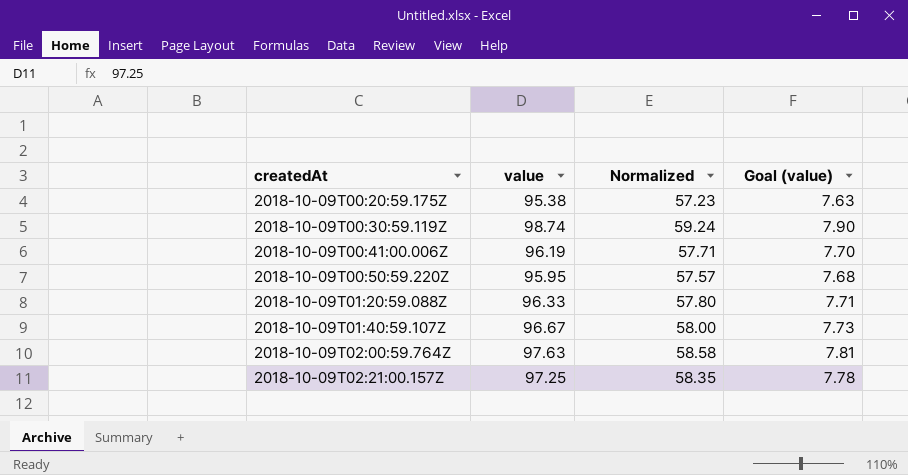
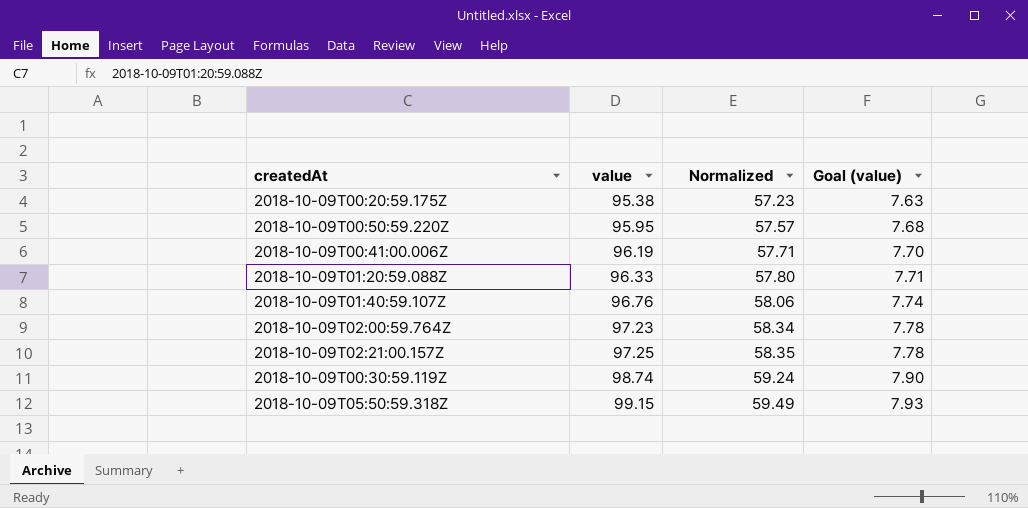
row order: createdAt ascending -> value ascending
2018-10-09T01:40:59.107Z | value: 96.67 -> 96.76
2018-10-09T01:40:59.107Z | Normalized: 58.00 -> 58.06
2018-10-09T01:40:59.107Z | Goal (value): 7.73 -> 7.74
2018-10-09T02:00:59.764Z | value: 97.63 -> 97.23
2018-10-09T02:00:59.764Z | Normalized: 58.58 -> 58.34
2018-10-09T02:00:59.764Z | Goal (value): 7.81 -> 7.78
row 2018-10-09T05:50:59.318Z: none -> 99.15 | 59.49 | 7.93

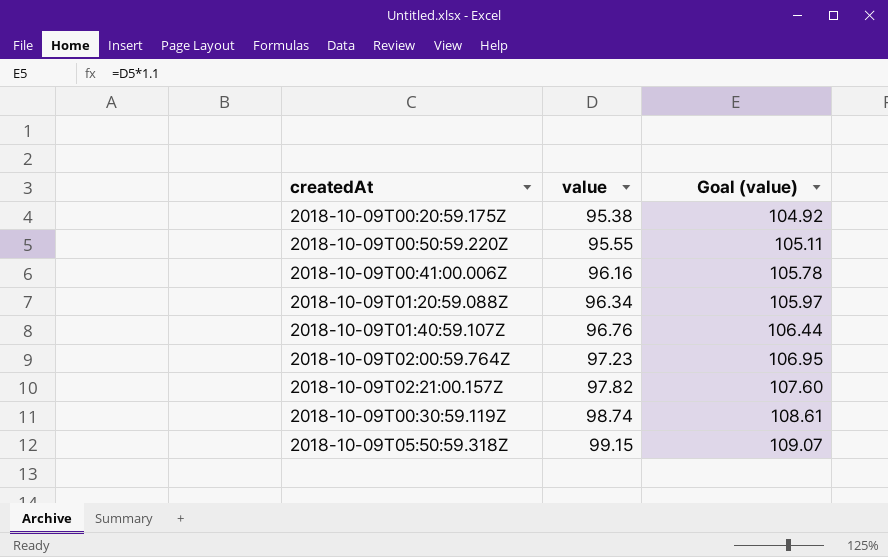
column Normalized | formula: [value] * 0.6 -> none
column Goal (value) | formula: [value] * 0.08 -> [value] * 1.1
2018-10-09T00:50:59.220Z | value: 95.95 -> 95.55
2018-10-09T00:41:00.006Z | value: 96.19 -> 96.16
2018-10-09T01:20:59.088Z | value: 96.33 -> 96.34
2018-10-09T02:21:00.157Z | value: 97.25 -> 97.82

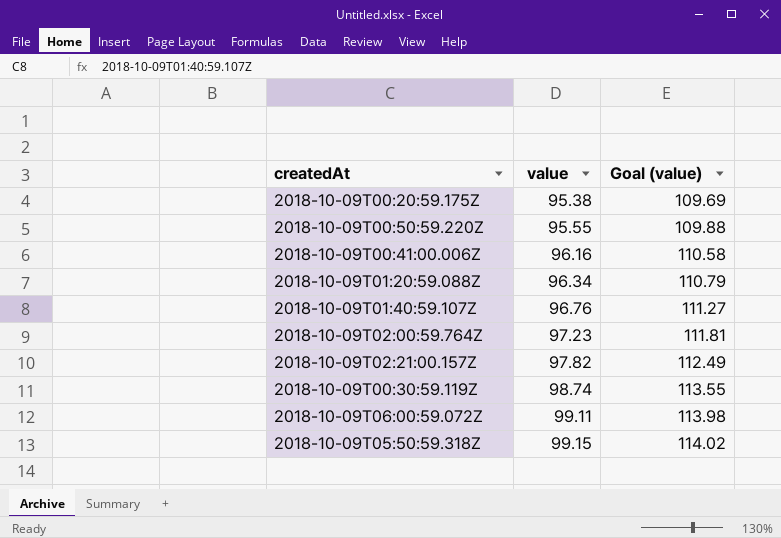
column Goal (value) | formula: [value] * 1.1 -> [value] * 1.15
row 2018-10-09T06:00:59.072Z: none -> 99.11 | 113.98

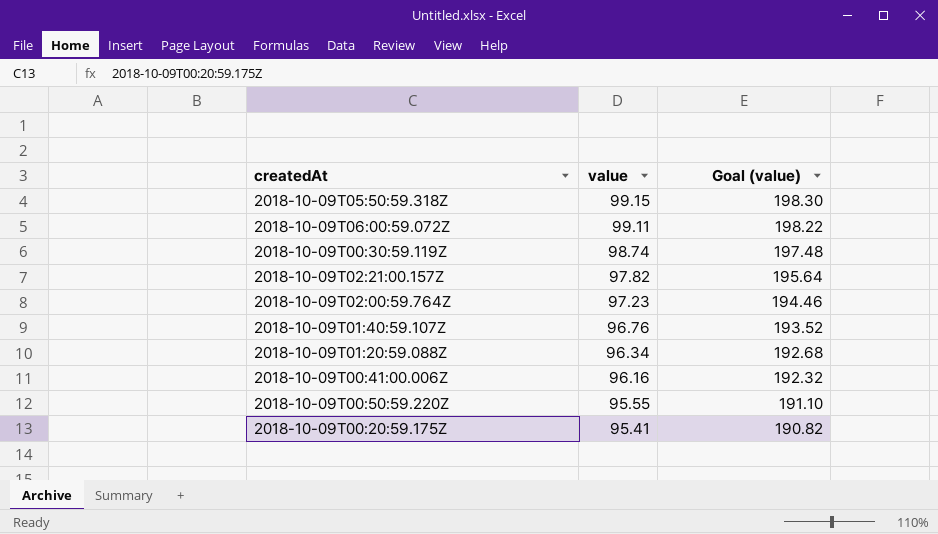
row order: value ascending -> value descending
column Goal (value) | formula: [value] * 1.15 -> [value] * 2
2018-10-09T00:20:59.175Z | value: 95.38 -> 95.41

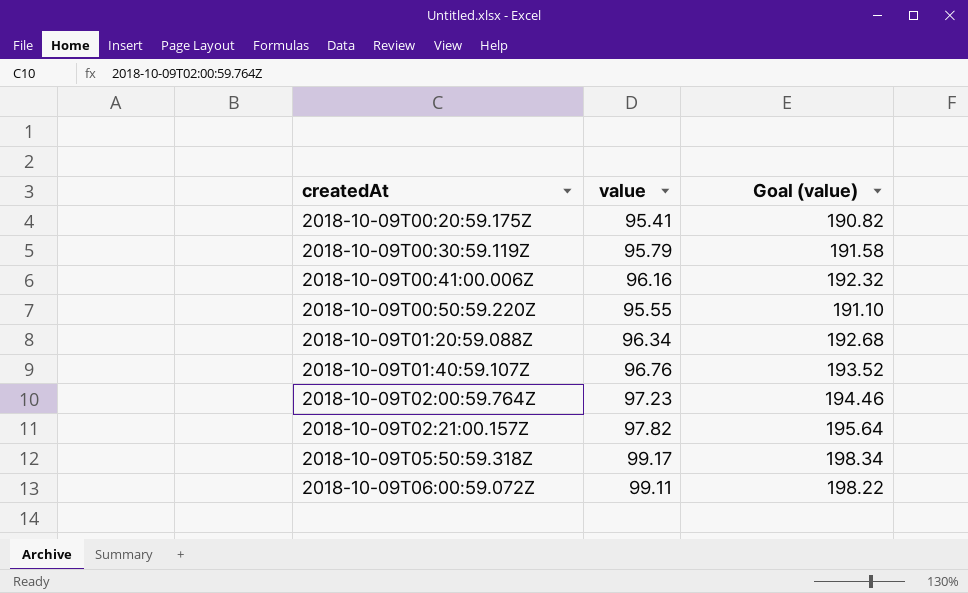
row order: value descending -> createdAt ascending
2018-10-09T00:30:59.119Z | value: 98.74 -> 95.79
2018-10-09T00:30:59.119Z | Goal (value): 197.48 -> 191.58
2018-10-09T05:50:59.318Z | value: 99.15 -> 99.17
2018-10-09T05:50:59.318Z | Goal (value): 198.30 -> 198.34

